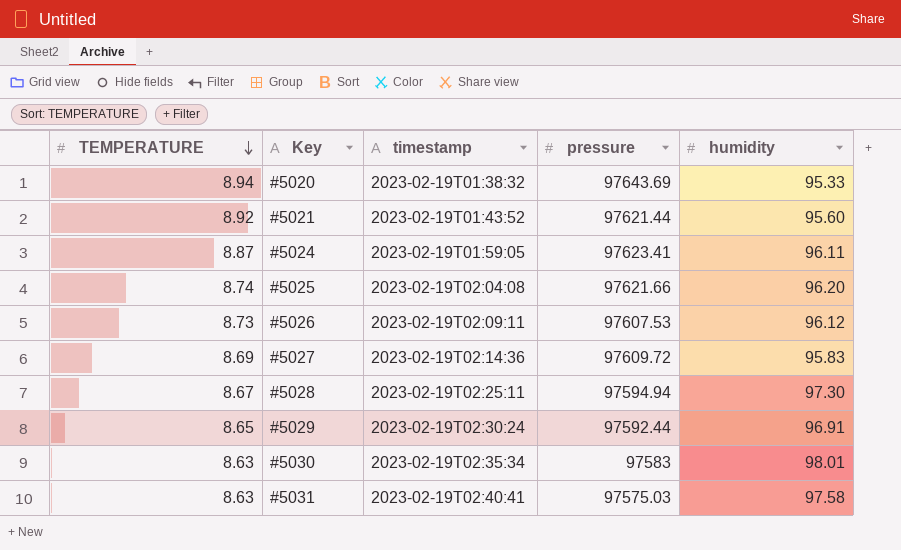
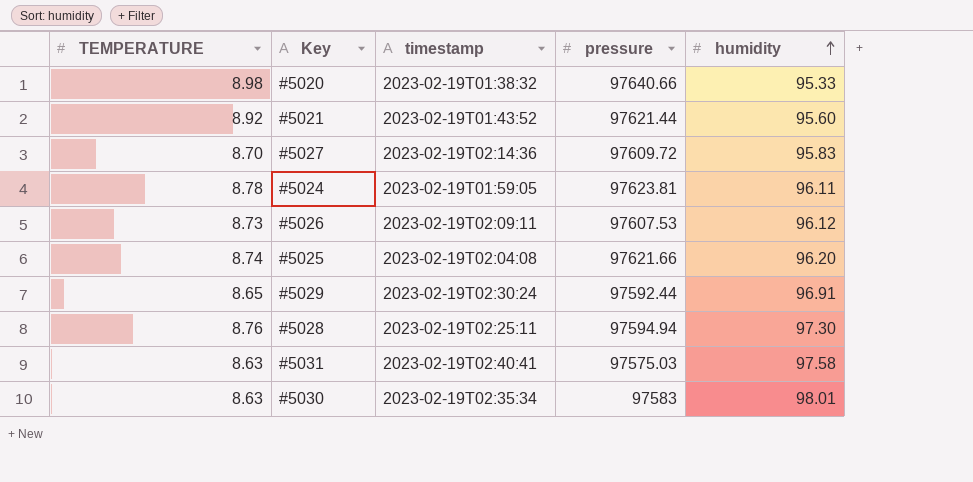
row order: TEMPERATURE descending -> humidity ascending
#5020 | TEMPERATURE: 8.94 -> 8.98
#5020 | pressure: 97643.69 -> 97640.66
#5027 | TEMPERATURE: 8.69 -> 8.70
#5024 | TEMPERATURE: 8.87 -> 8.78
#5024 | pressure: 97623.41 -> 97623.81
#5028 | TEMPERATURE: 8.67 -> 8.76

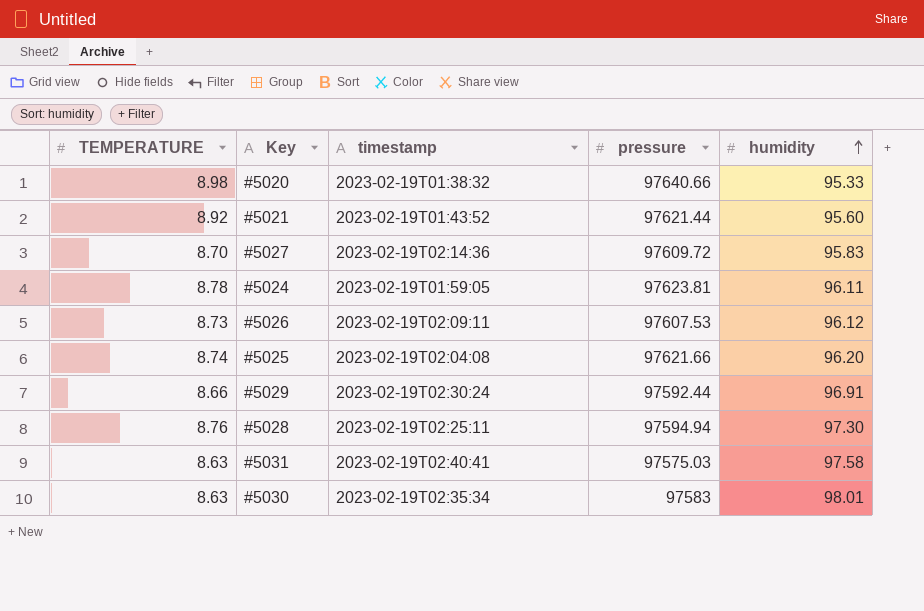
#5029 | TEMPERATURE: 8.65 -> 8.66

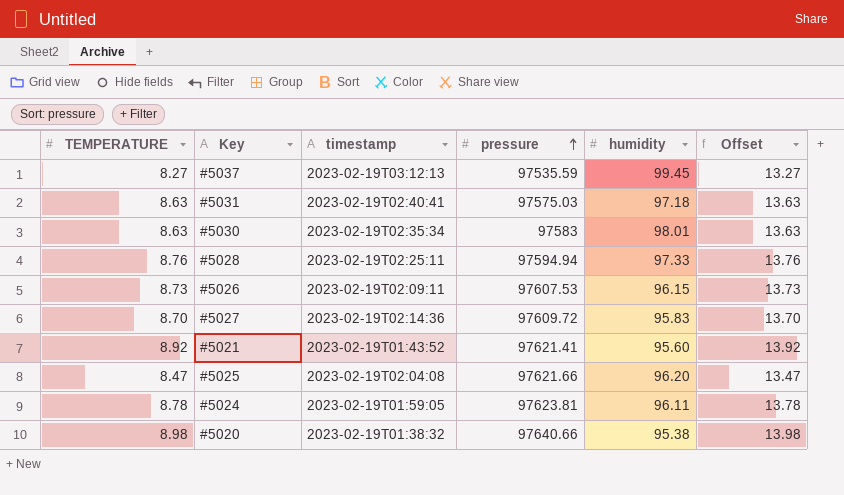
row order: humidity ascending -> pressure ascending
column Offset | formula: none -> [TEMPERATURE] + 5
row #5029: 8.66 | 2023-02-19T02:30:24 | 97592.44 | 96.91 -> none
row #5037: none -> 8.27 | 2023-02-19T03:12:13 | 97535.59 | 99.45 | 13.27
#5031 | humidity: 97.58 -> 97.18
#5028 | humidity: 97.30 -> 97.33
#5026 | humidity: 96.12 -> 96.15
#5021 | pressure: 97621.44 -> 97621.41
#5025 | TEMPERATURE: 8.74 -> 8.47
#5020 | humidity: 95.33 -> 95.38

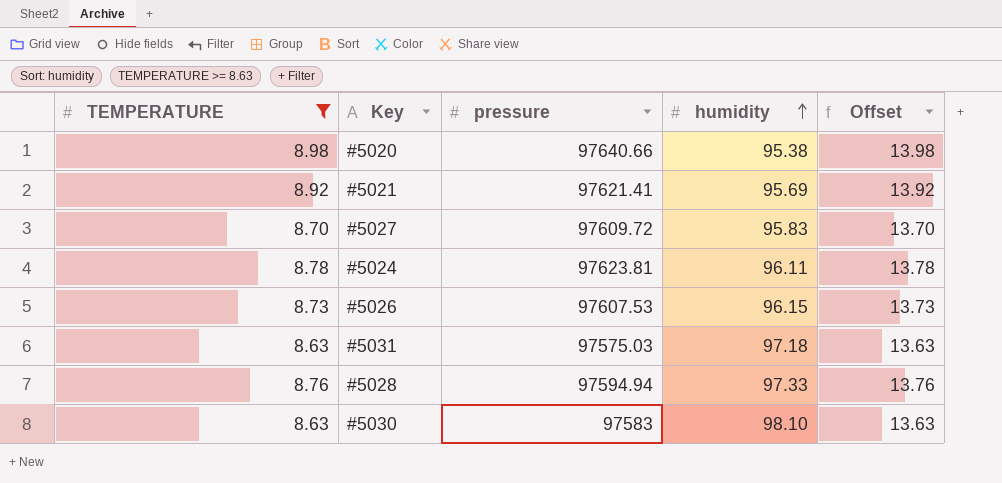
filter: none -> TEMPERATURE >= 8.63
row order: pressure ascending -> humidity ascending
column timestamp | position: 3 -> none
#5021 | humidity: 95.60 -> 95.69
#5030 | humidity: 98.01 -> 98.10

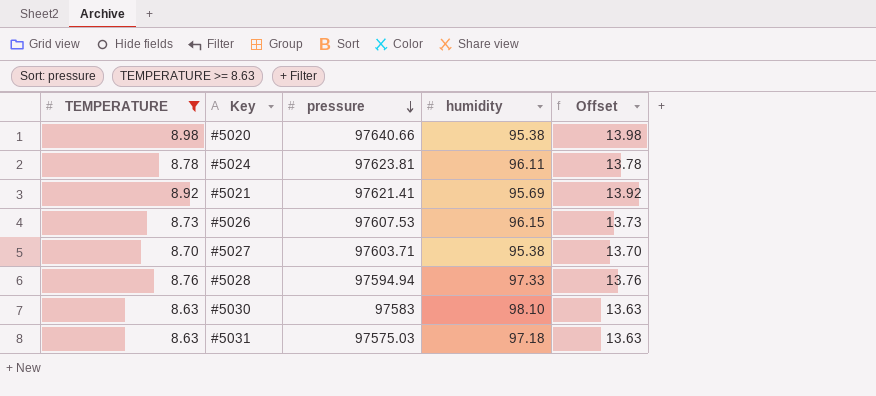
row order: humidity ascending -> pressure descending
#5027 | pressure: 97609.72 -> 97603.71
#5027 | humidity: 95.83 -> 95.38

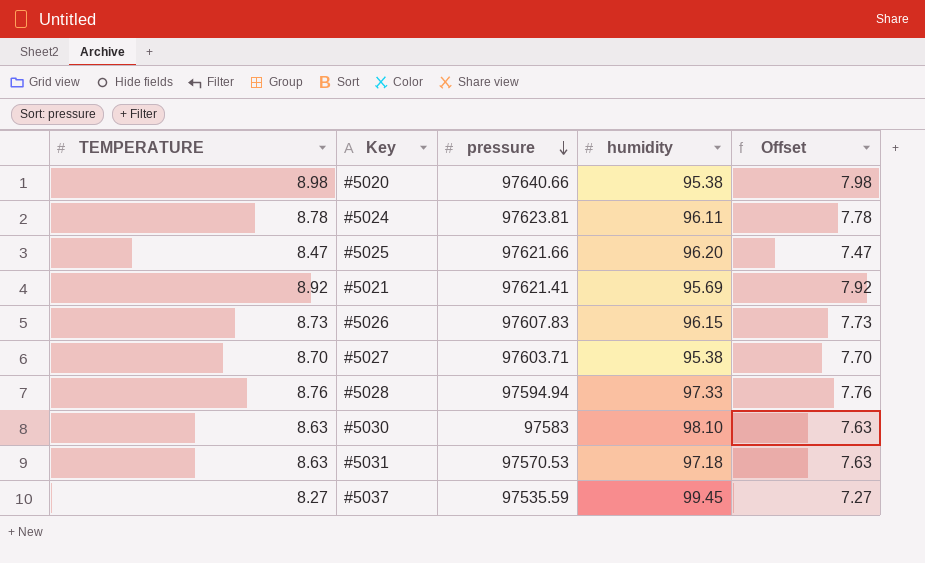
filter: TEMPERATURE >= 8.63 -> none
column Offset | formula: [TEMPERATURE] + 5 -> [TEMPERATURE] - 1
#5026 | pressure: 97607.53 -> 97607.83
#5031 | pressure: 97575.03 -> 97570.53

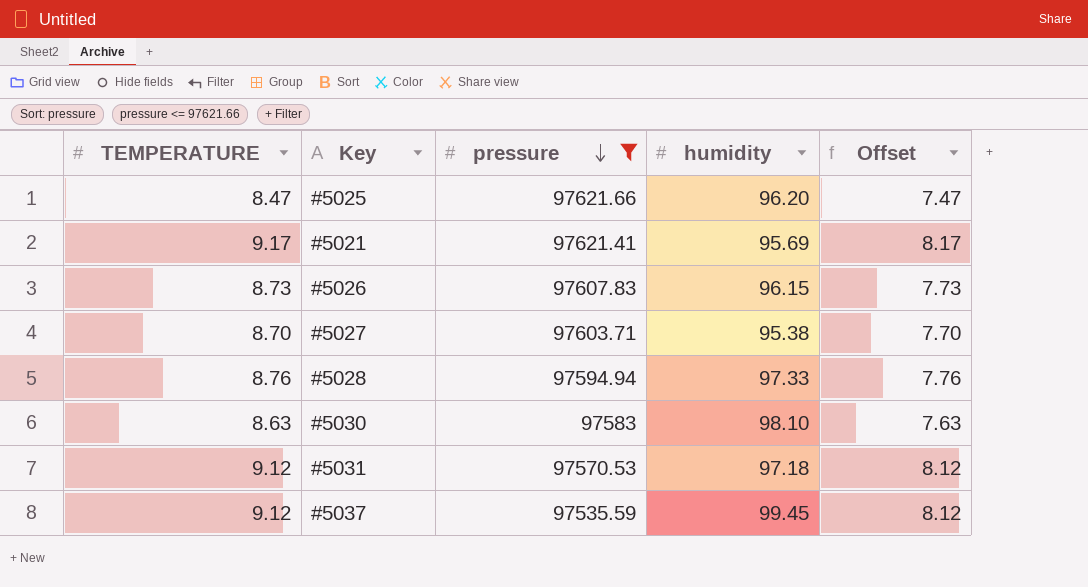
filter: none -> pressure <= 97621.66
#5021 | TEMPERATURE: 8.92 -> 9.17
#5021 | Offset: 7.92 -> 8.17
#5031 | TEMPERATURE: 8.63 -> 9.12
#5031 | Offset: 7.63 -> 8.12
#5037 | TEMPERATURE: 8.27 -> 9.12
#5037 | Offset: 7.27 -> 8.12

